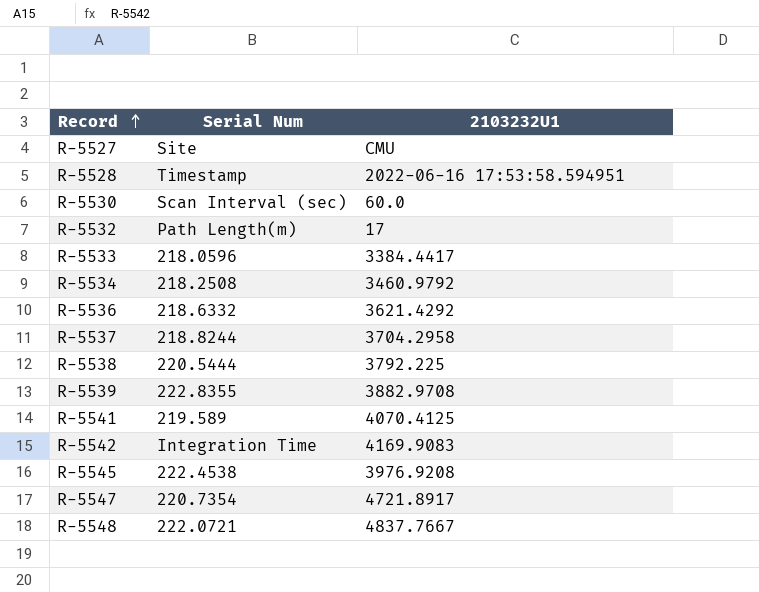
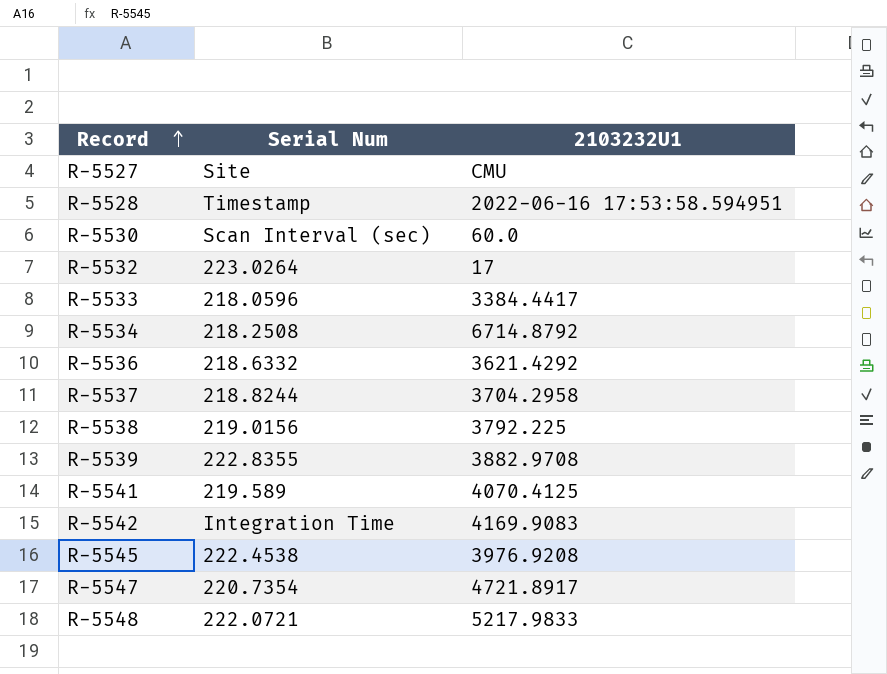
R-5532 | Serial Num: Path Length(m) -> 223.0264
R-5534 | 2103232U1: 3460.9792 -> 6714.8792
R-5538 | Serial Num: 220.5444 -> 219.0156
R-5548 | 2103232U1: 4837.7667 -> 5217.9833

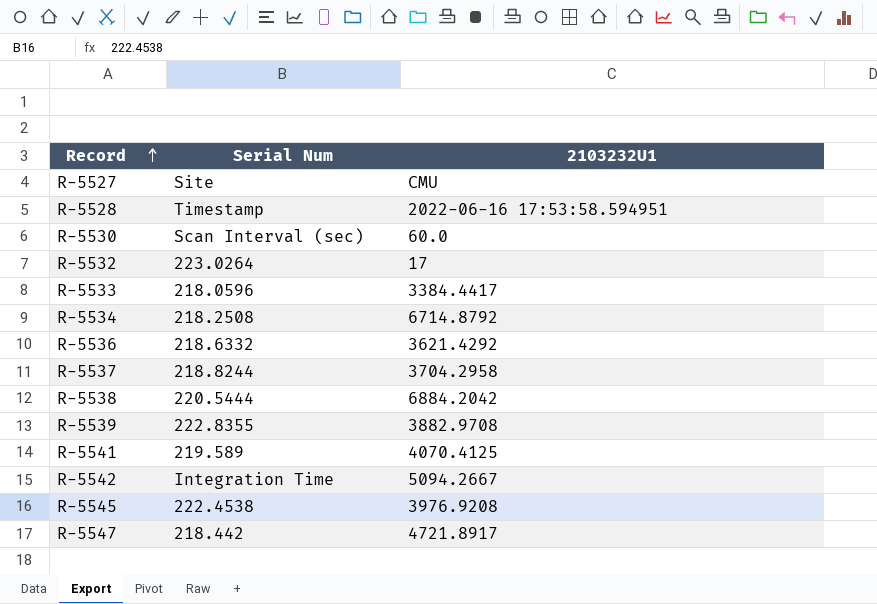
row R-5548: 222.0721 | 5217.9833 -> none
R-5538 | Serial Num: 219.0156 -> 220.5444
R-5538 | 2103232U1: 3792.225 -> 6884.2042
R-5542 | 2103232U1: 4169.9083 -> 5094.2667
R-5547 | Serial Num: 220.7354 -> 218.442

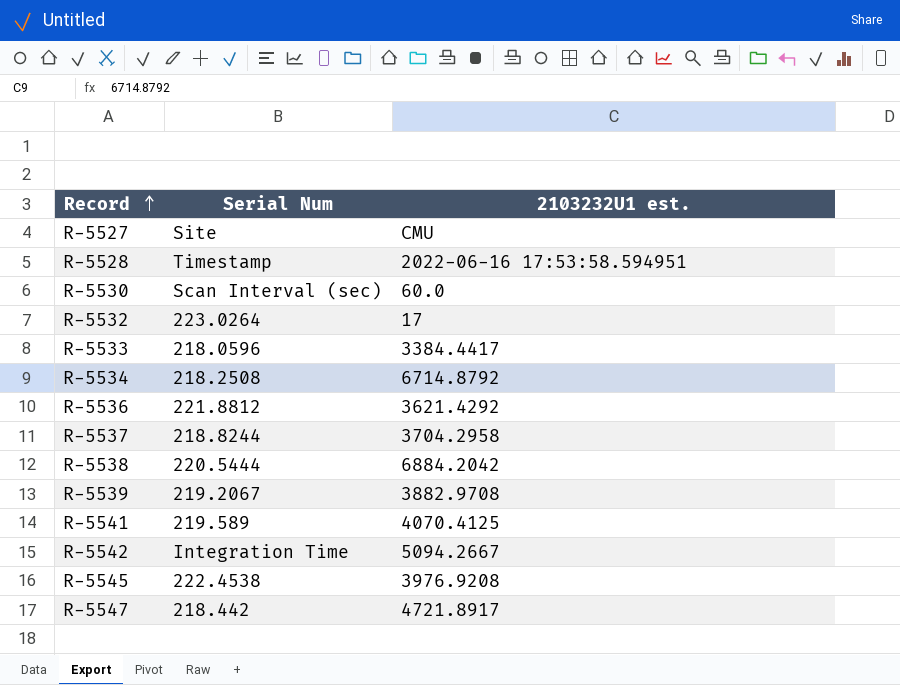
column name: 2103232U1 -> 2103232U1 est.
R-5536 | Serial Num: 218.6332 -> 221.8812
R-5539 | Serial Num: 222.8355 -> 219.2067

